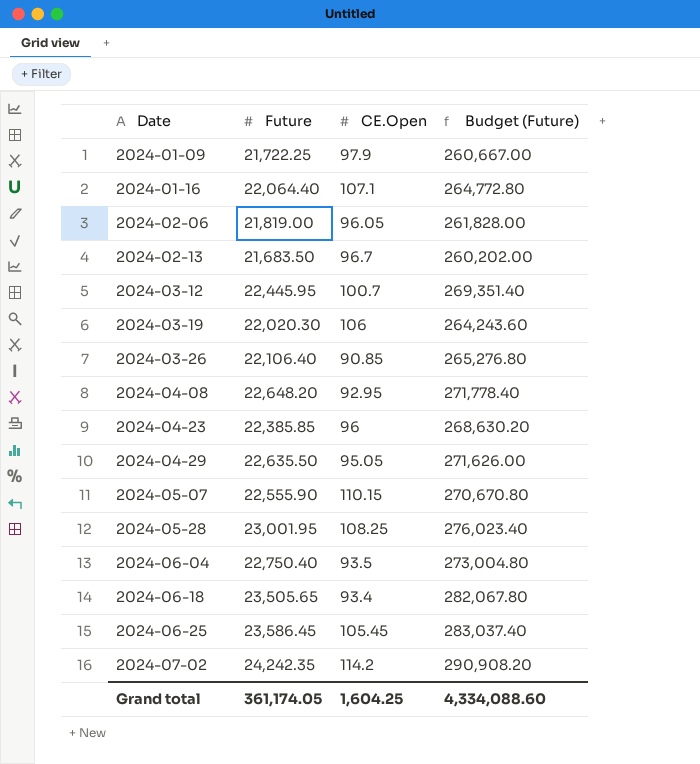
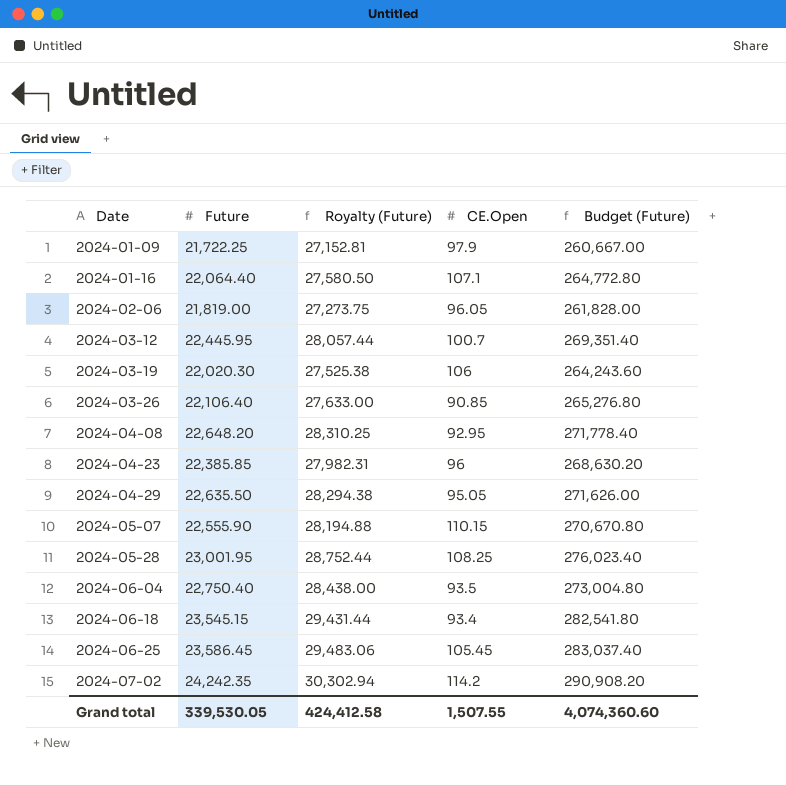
column Royalty (Future) | formula: none -> [Future] * 1.25
row 2024-02-13: 21,683.50 | 96.7 | 260,202.00 -> none
2024-06-18 | Future: 23,505.65 -> 23,545.15
2024-06-18 | Budget (Future): 282,067.80 -> 282,541.80
Grand total | Future: 361,174.05 -> 339,530.05
Grand total | CE.Open: 1,604.25 -> 1,507.55
Grand total | Budget (Future): 4,334,088.60 -> 4,074,360.60

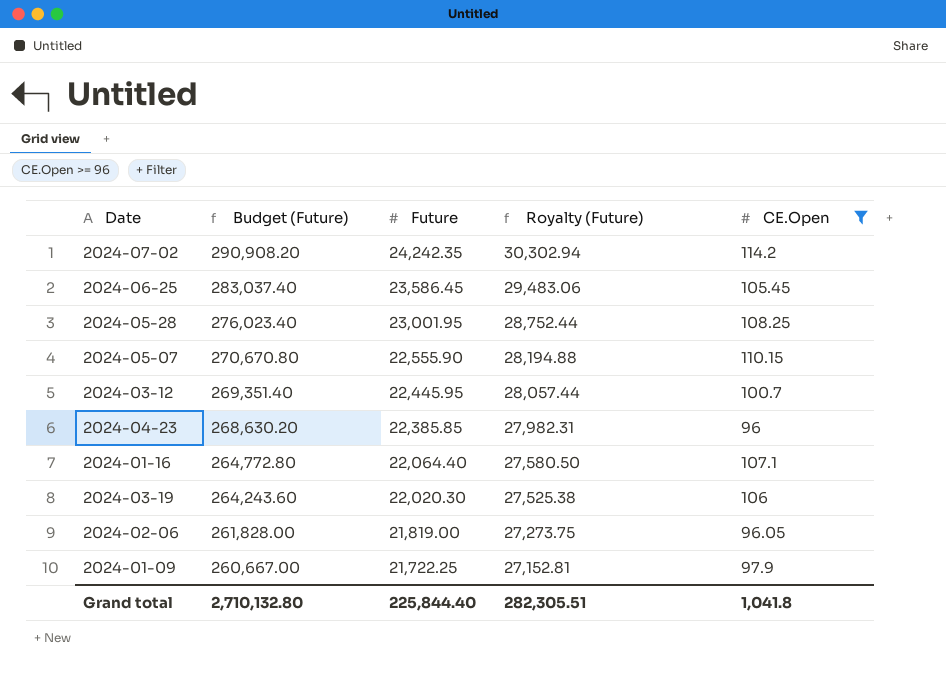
filter: none -> CE.Open >= 96
row order: Date ascending -> Budget (Future) descending
column Budget (Future) | position: 5 -> 2
Grand total | Budget (Future): 4,074,360.60 -> 2,710,132.80
Grand total | Future: 339,530.05 -> 225,844.40
Grand total | Royalty (Future): 424,412.58 -> 282,305.51
Grand total | CE.Open: 1,507.55 -> 1,041.8

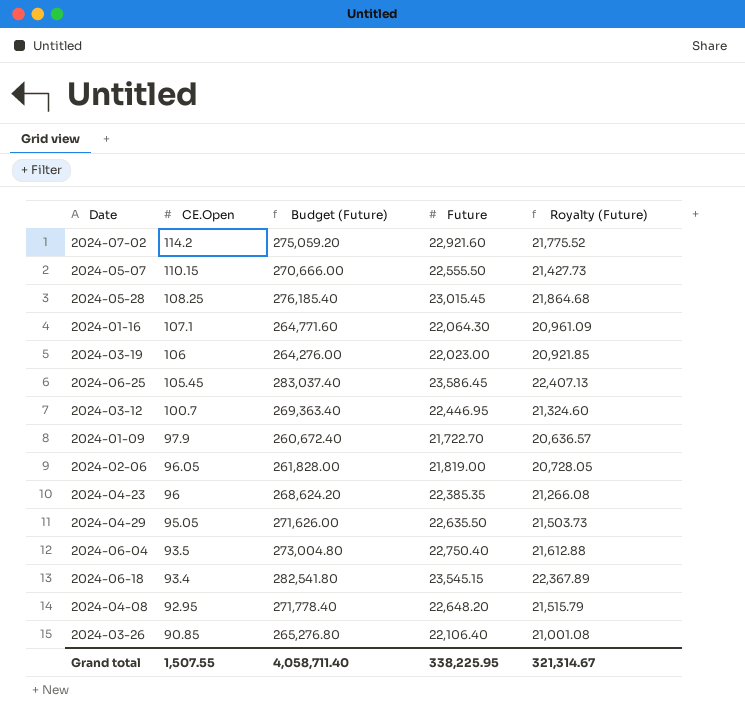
filter: CE.Open >= 96 -> none
row order: Budget (Future) descending -> CE.Open descending
column CE.Open | position: 5 -> 2
column Royalty (Future) | formula: [Future] * 1.25 -> [Future] * 0.95
2024-07-02 | Budget (Future): 290,908.20 -> 275,059.20
2024-07-02 | Future: 24,242.35 -> 22,921.60
2024-05-07 | Budget (Future): 270,670.80 -> 270,666.00
2024-05-07 | Future: 22,555.90 -> 22,555.50
2024-05-28 | Budget (Future): 276,023.40 -> 276,185.40
2024-05-28 | Future: 23,001.95 -> 23,015.45
2024-01-16 | Budget (Future): 264,772.80 -> 264,771.60
2024-01-16 | Future: 22,064.40 -> 22,064.30
2024-03-19 | Budget (Future): 264,243.60 -> 264,276.00
2024-03-19 | Future: 22,020.30 -> 22,023.00
2024-03-12 | Budget (Future): 269,351.40 -> 269,363.40
2024-03-12 | Future: 22,445.95 -> 22,446.95
2024-01-09 | Budget (Future): 260,667.00 -> 260,672.40
2024-01-09 | Future: 21,722.25 -> 21,722.70
2024-04-23 | Budget (Future): 268,630.20 -> 268,624.20
2024-04-23 | Future: 22,385.85 -> 22,385.35
Grand total | CE.Open: 1,041.8 -> 1,507.55
Grand total | Budget (Future): 2,710,132.80 -> 4,058,711.40
Grand total | Future: 225,844.40 -> 338,225.95
Grand total | Royalty (Future): 282,305.51 -> 321,314.67

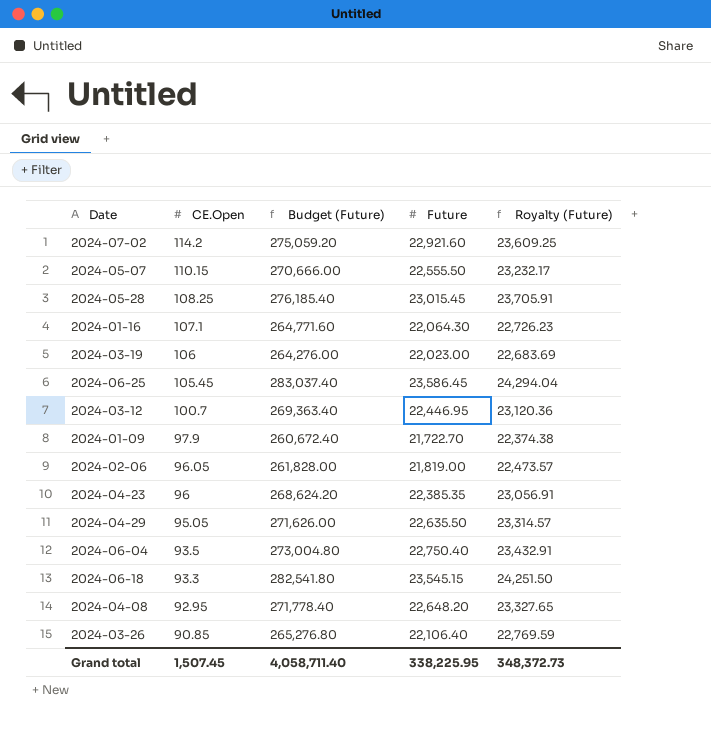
column Royalty (Future) | formula: [Future] * 0.95 -> [Future] * 1.03
2024-06-18 | CE.Open: 93.4 -> 93.3
Grand total | CE.Open: 1,507.55 -> 1,507.45
Grand total | Royalty (Future): 321,314.67 -> 348,372.73

